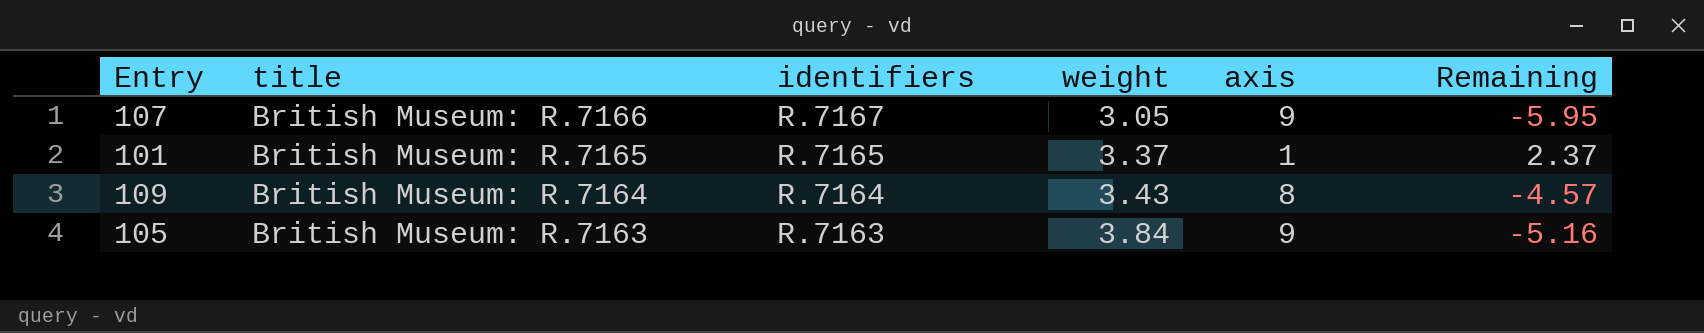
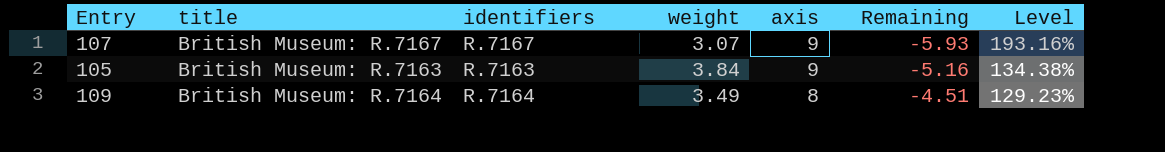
row order: title descending -> axis descending
column Level | formula: none -> ([axis] - [weight]) / [weight]
row 101: British Museum: R.7165 | R.7165 | 3.37 | 1 | 2.37 -> none
107 | title: British Museum: R.7166 -> British Museum: R.7167
107 | weight: 3.05 -> 3.07
107 | Remaining: -5.95 -> -5.93
109 | weight: 3.43 -> 3.49
109 | Remaining: -4.57 -> -4.51

